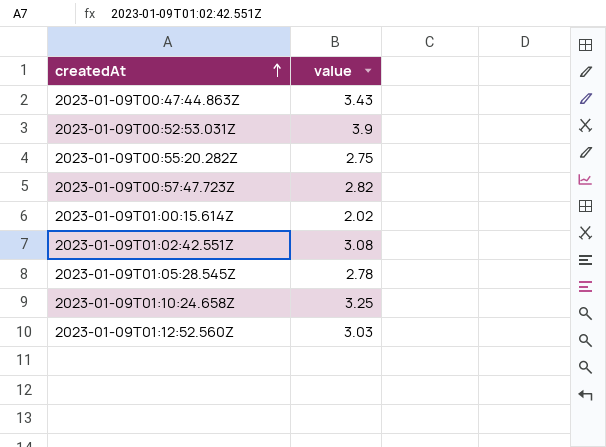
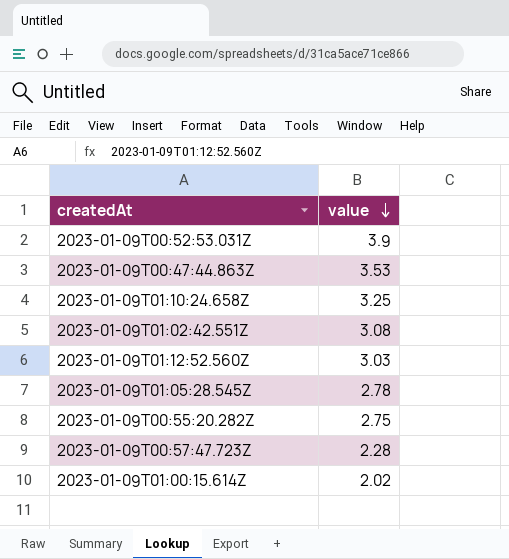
row order: createdAt ascending -> value descending
2023-01-09T00:47:44.863Z | value: 3.43 -> 3.53
2023-01-09T00:57:47.723Z | value: 2.82 -> 2.28

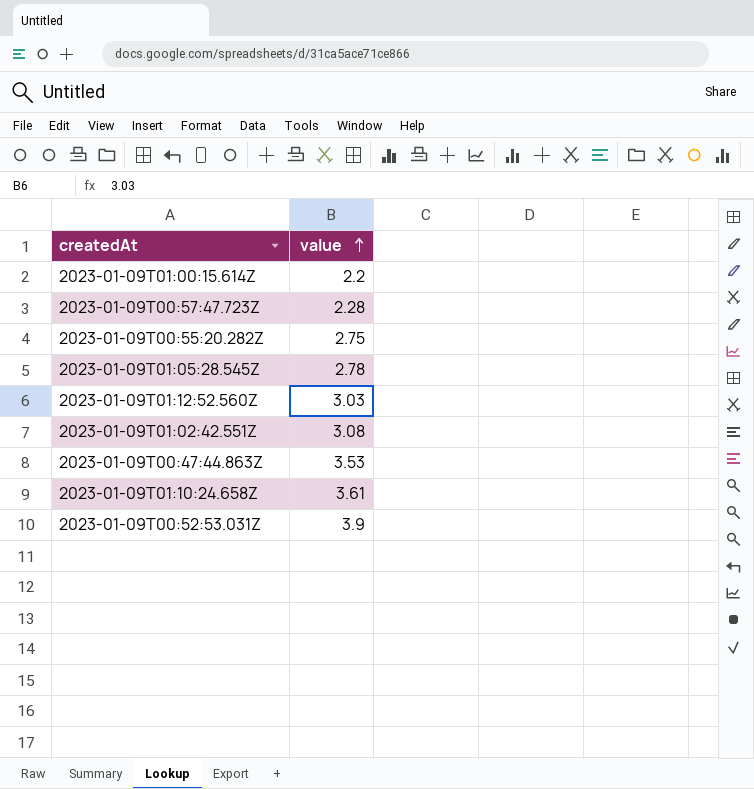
row order: value descending -> value ascending
2023-01-09T01:00:15.614Z | value: 2.02 -> 2.2
2023-01-09T01:10:24.658Z | value: 3.25 -> 3.61

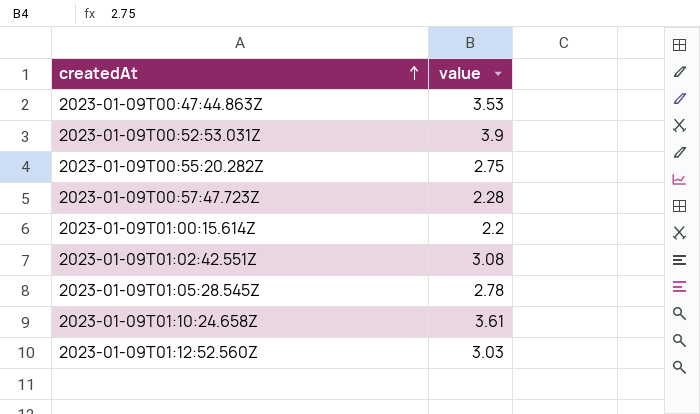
row order: value ascending -> createdAt ascending

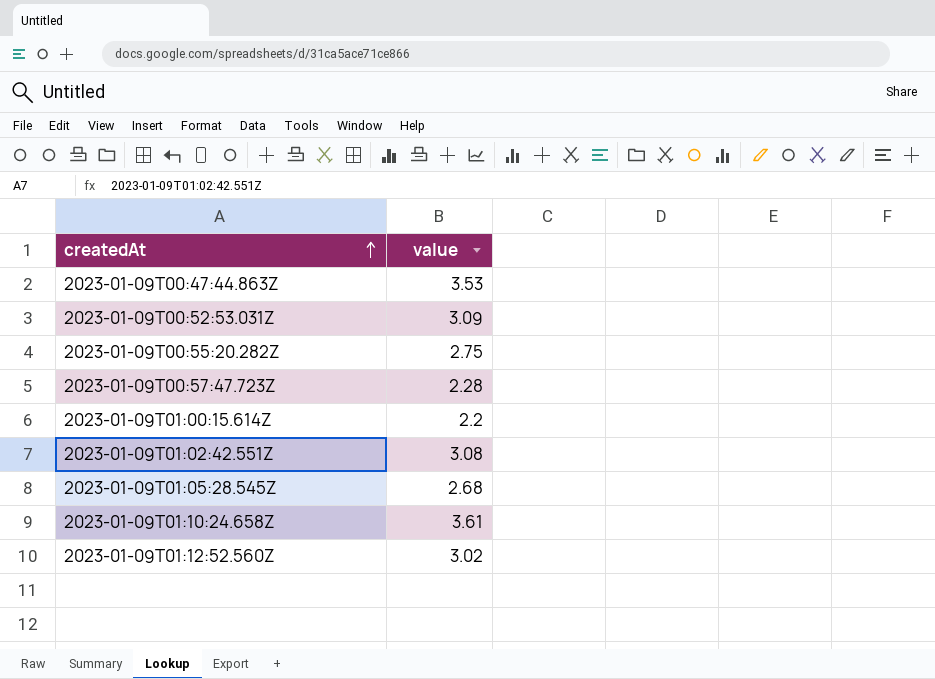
2023-01-09T00:52:53.031Z | value: 3.9 -> 3.09
2023-01-09T01:05:28.545Z | value: 2.78 -> 2.68
2023-01-09T01:12:52.560Z | value: 3.03 -> 3.02

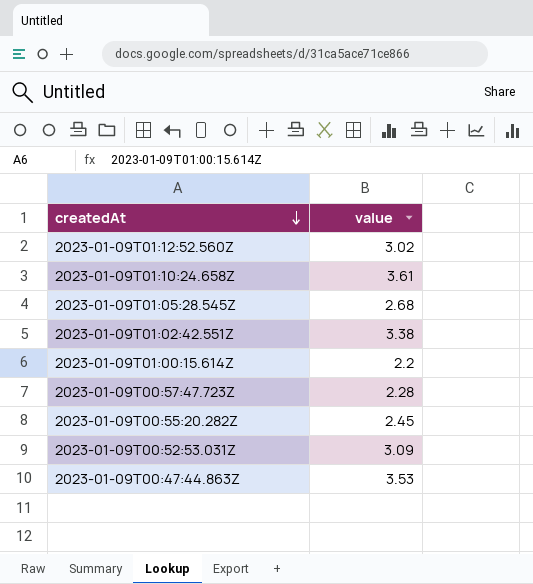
row order: createdAt ascending -> createdAt descending
2023-01-09T01:02:42.551Z | value: 3.08 -> 3.38
2023-01-09T00:55:20.282Z | value: 2.75 -> 2.45

